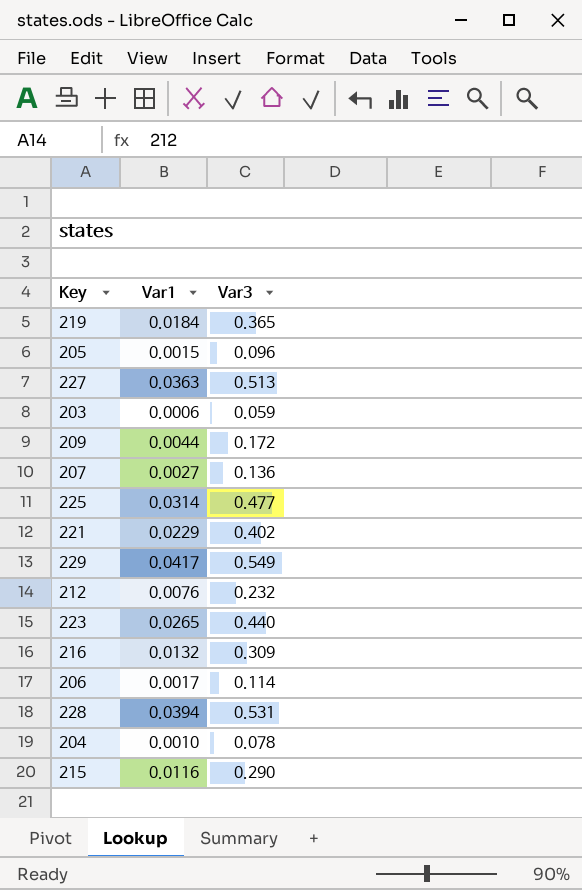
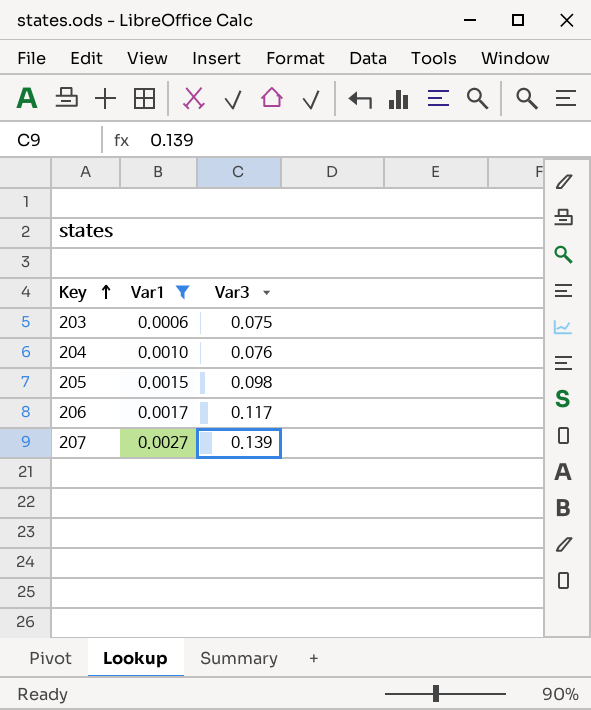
filter: none -> Var1 <= 0.0027
row order: none -> Key ascending
203 | Var3: 0.059 -> 0.075
204 | Var3: 0.078 -> 0.076
205 | Var3: 0.096 -> 0.098
206 | Var3: 0.114 -> 0.117
207 | Var3: 0.136 -> 0.139

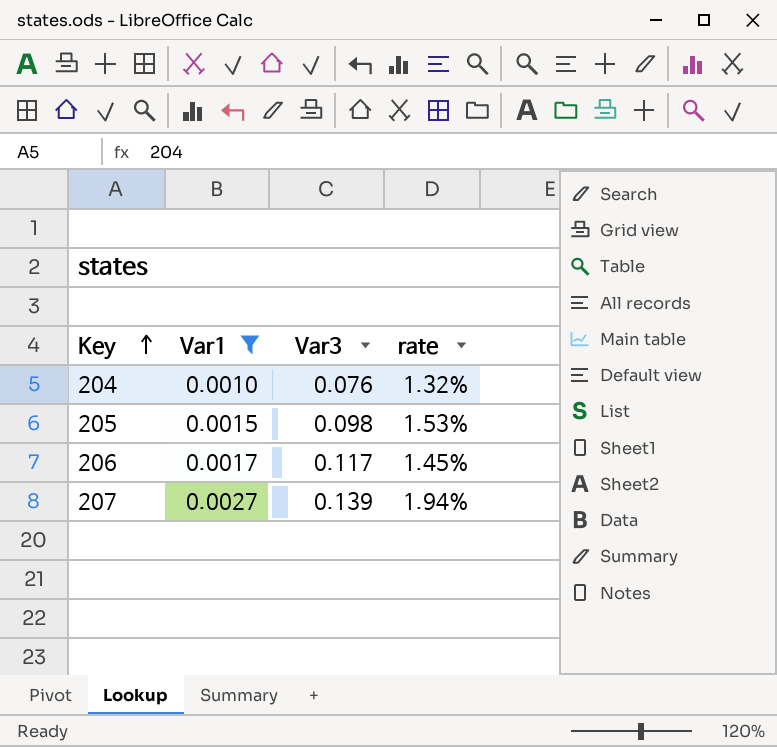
column rate | formula: none -> [Var1] / [Var3]
row 203: 0.0006 | 0.075 -> none

